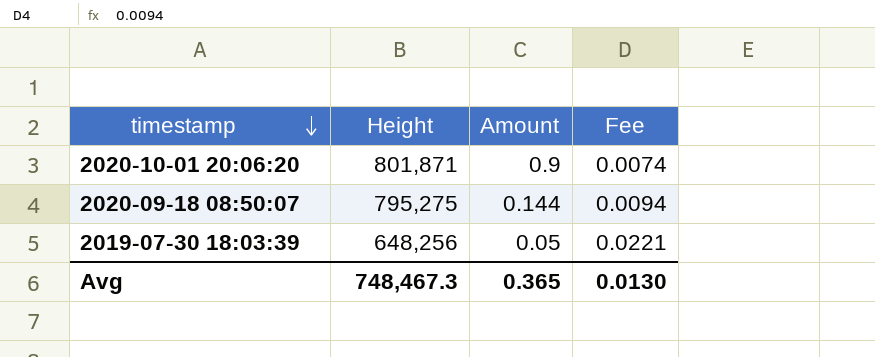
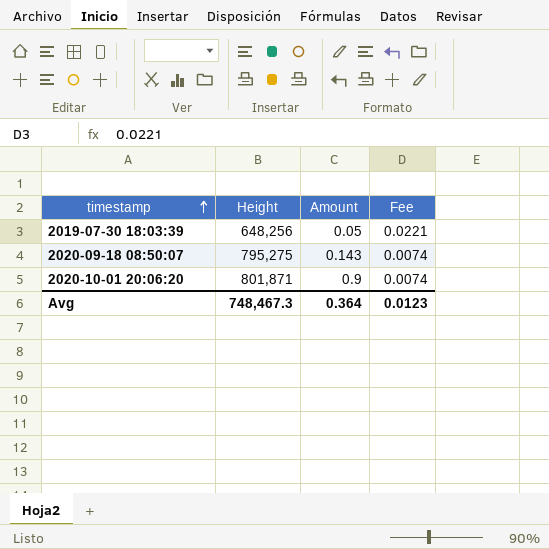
row order: timestamp descending -> timestamp ascending
2020-09-18 08:50:07 | Amount: 0.144 -> 0.143
2020-09-18 08:50:07 | Fee: 0.0094 -> 0.0074
Avg | Amount: 0.365 -> 0.364
Avg | Fee: 0.0130 -> 0.0123

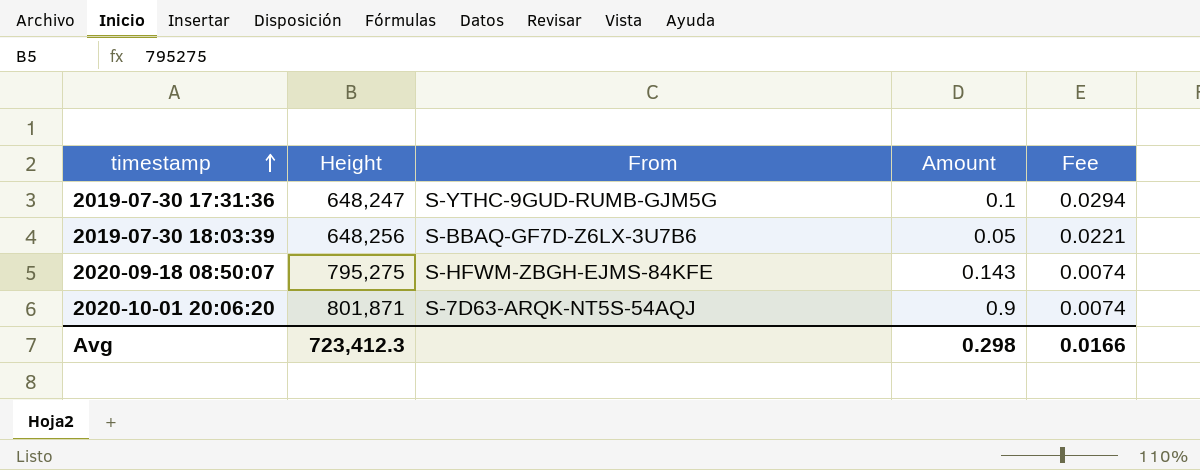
column From | position: none -> 3
row 2019-07-30 17:31:36: none -> 648,247 | S-YTHC-9GUD-RUMB-GJM5G | 0.1 | 0.0294
Avg | Height: 748,467.3 -> 723,412.3
Avg | Amount: 0.364 -> 0.298
Avg | Fee: 0.0123 -> 0.0166

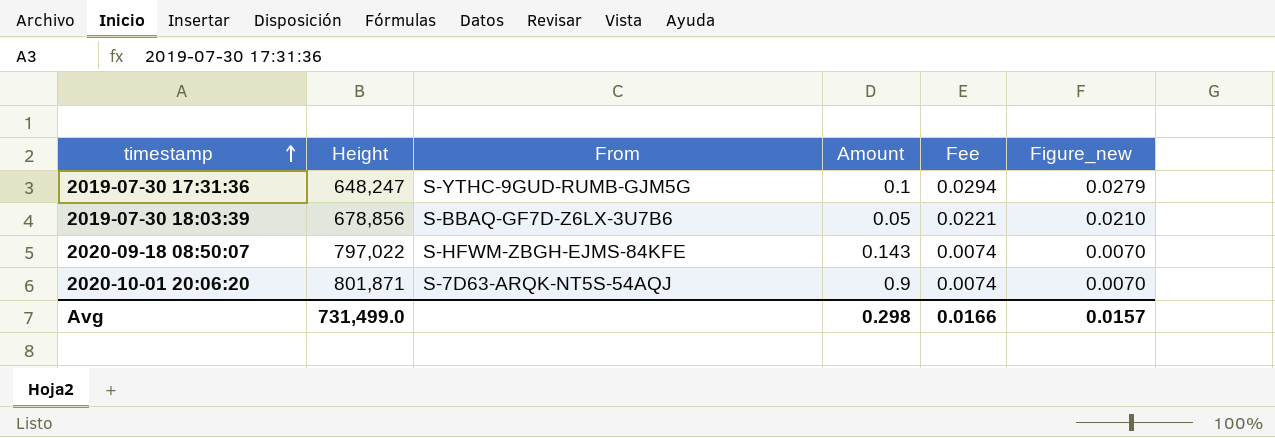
column Figure_new | formula: none -> [Fee] * 0.95
2019-07-30 18:03:39 | Height: 648,256 -> 678,856
2020-09-18 08:50:07 | Height: 795,275 -> 797,022
Avg | Height: 723,412.3 -> 731,499.0

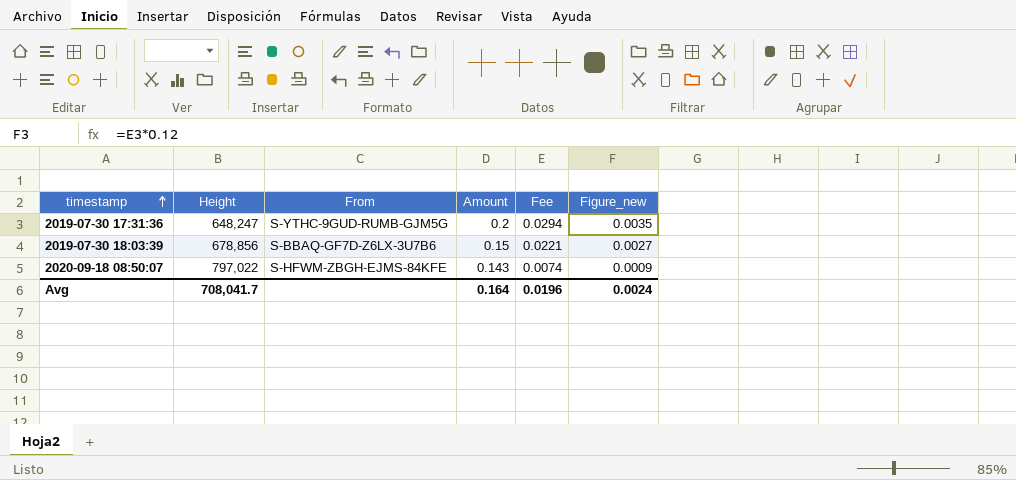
column Figure_new | formula: [Fee] * 0.95 -> [Fee] * 0.12
row 2020-10-01 20:06:20: 801,871 | S-7D63-ARQK-NT5S-54AQJ | 0.9 | 0.0074 | 0.0070 -> none
2019-07-30 17:31:36 | Amount: 0.1 -> 0.2
2019-07-30 18:03:39 | Amount: 0.05 -> 0.15
Avg | Height: 731,499.0 -> 708,041.7
Avg | Amount: 0.298 -> 0.164
Avg | Fee: 0.0166 -> 0.0196
Avg | Figure_new: 0.0157 -> 0.0024

